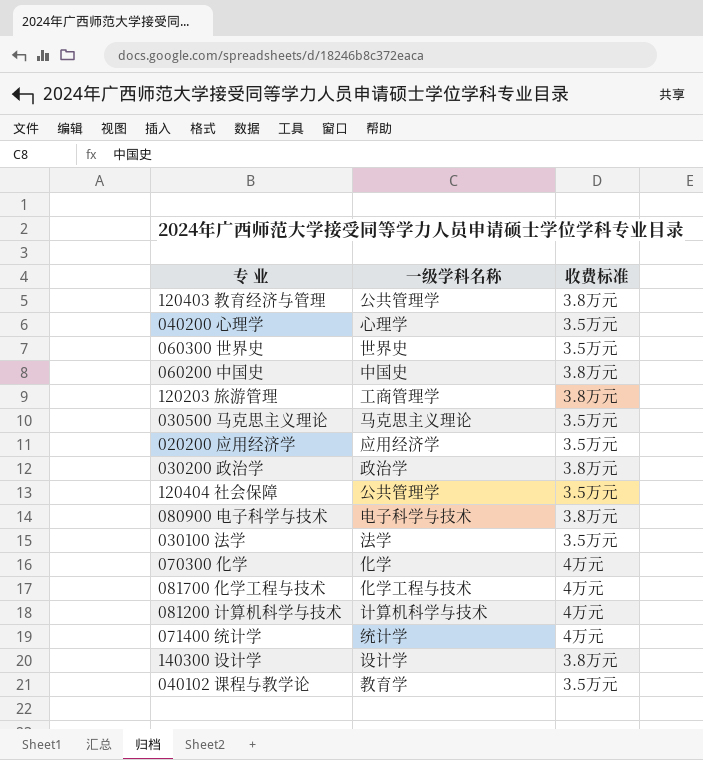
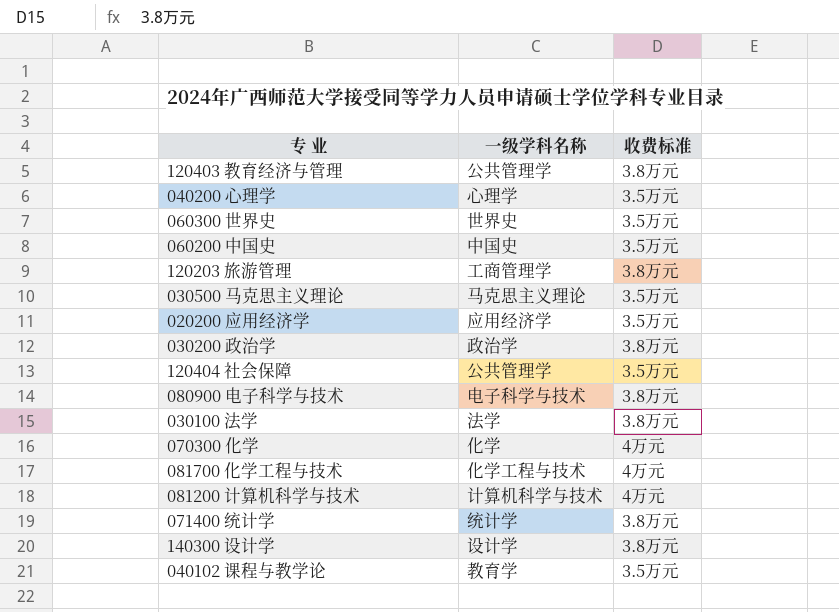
060200 中国史 | 收费标准: 3.8万元 -> 3.5万元
030100 法学 | 收费标准: 3.5万元 -> 3.8万元
071400 统计学 | 收费标准: 4万元 -> 3.8万元

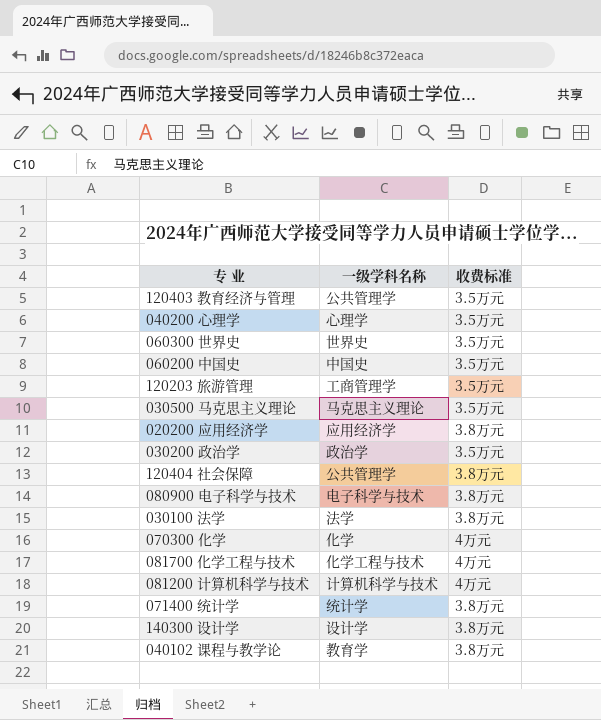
120403 教育经济与管理 | 收费标准: 3.8万元 -> 3.5万元
120203 旅游管理 | 收费标准: 3.8万元 -> 3.5万元
020200 应用经济学 | 收费标准: 3.5万元 -> 3.8万元
030200 政治学 | 收费标准: 3.8万元 -> 3.5万元
120404 社会保障 | 收费标准: 3.5万元 -> 3.8万元
040102 课程与教学论 | 收费标准: 3.5万元 -> 3.8万元

